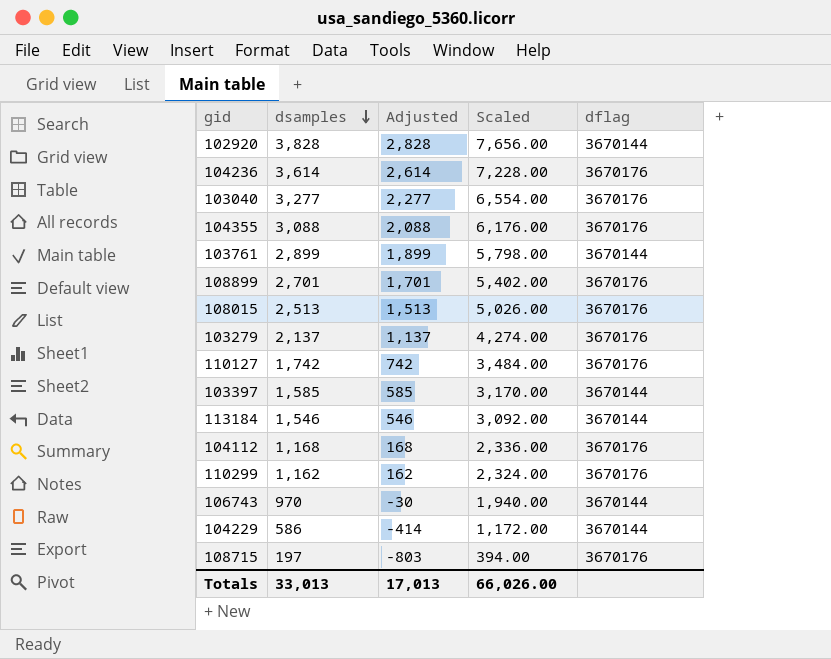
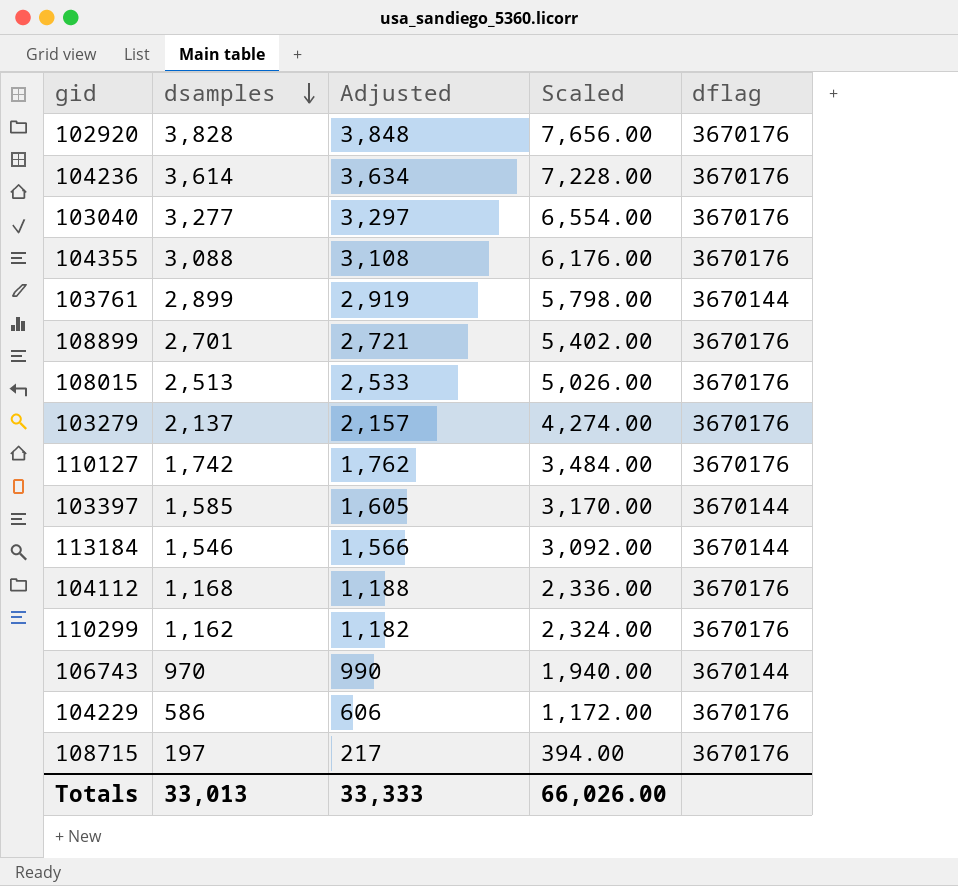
column Adjusted | formula: [dsamples] - 1000 -> [dsamples] + 20
102920 | dflag: 3670144 -> 3670176
104229 | dflag: 3670144 -> 3670176
Totals | Adjusted: 17,013 -> 33,333

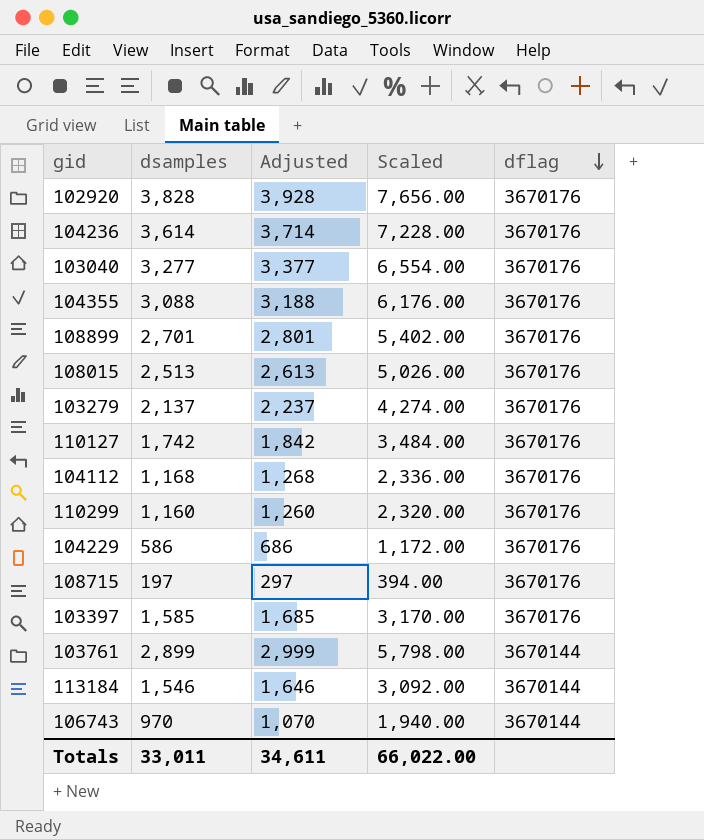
row order: dsamples descending -> dflag descending
column Adjusted | formula: [dsamples] + 20 -> [dsamples] + 100
110299 | dsamples: 1,162 -> 1,160
110299 | Scaled: 2,324.00 -> 2,320.00
103397 | dflag: 3670144 -> 3670176
Totals | dsamples: 33,013 -> 33,011
Totals | Adjusted: 33,333 -> 34,611
Totals | Scaled: 66,026.00 -> 66,022.00

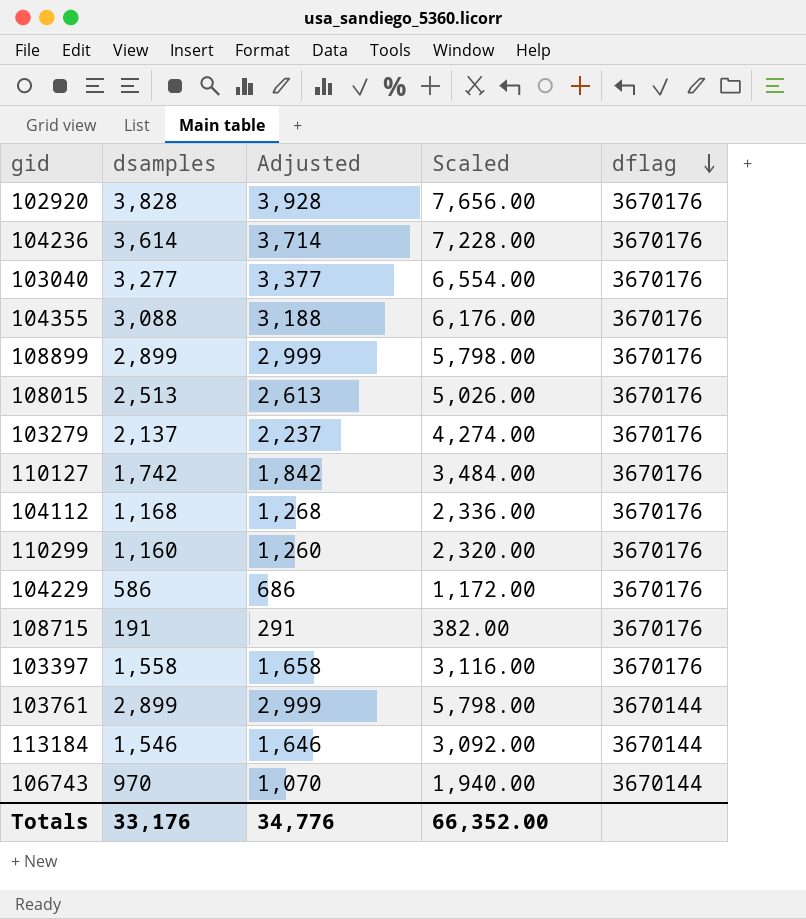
108899 | dsamples: 2,701 -> 2,899
108899 | Adjusted: 2,801 -> 2,999
108899 | Scaled: 5,402.00 -> 5,798.00
108715 | dsamples: 197 -> 191
108715 | Adjusted: 297 -> 291
108715 | Scaled: 394.00 -> 382.00
103397 | dsamples: 1,585 -> 1,558
103397 | Adjusted: 1,685 -> 1,658
103397 | Scaled: 3,170.00 -> 3,116.00
Totals | dsamples: 33,011 -> 33,176
Totals | Adjusted: 34,611 -> 34,776
Totals | Scaled: 66,022.00 -> 66,352.00

